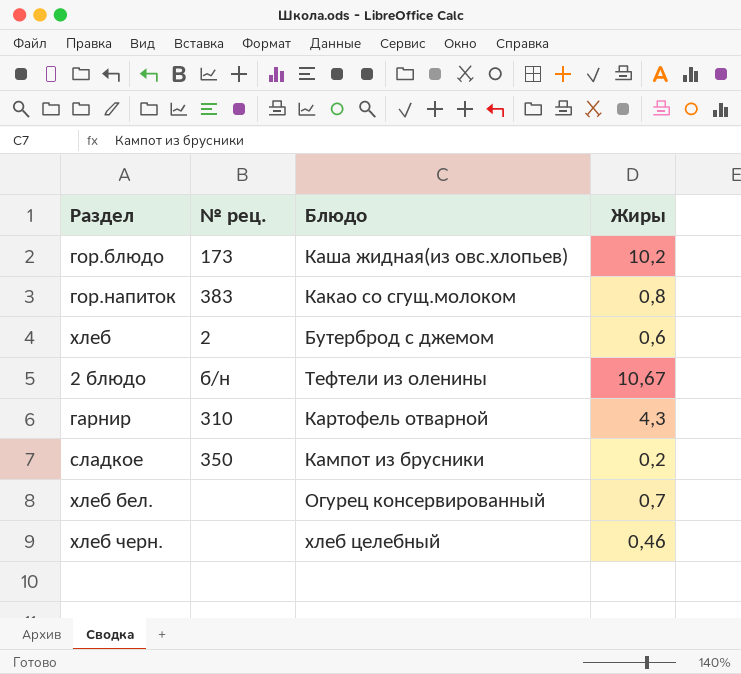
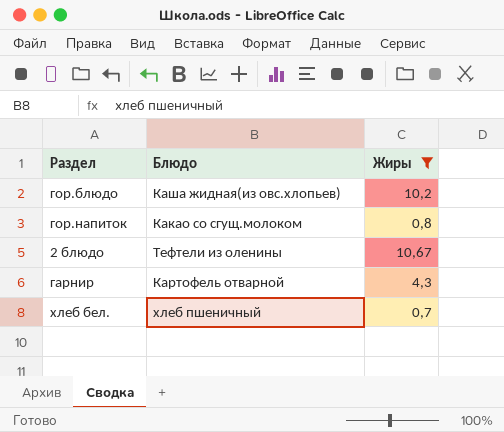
filter: none -> Жиры >= 0,7
column № рец. | position: 2 -> none
хлеб бел. | Блюдо: Огурец консервированный -> хлеб пшеничный

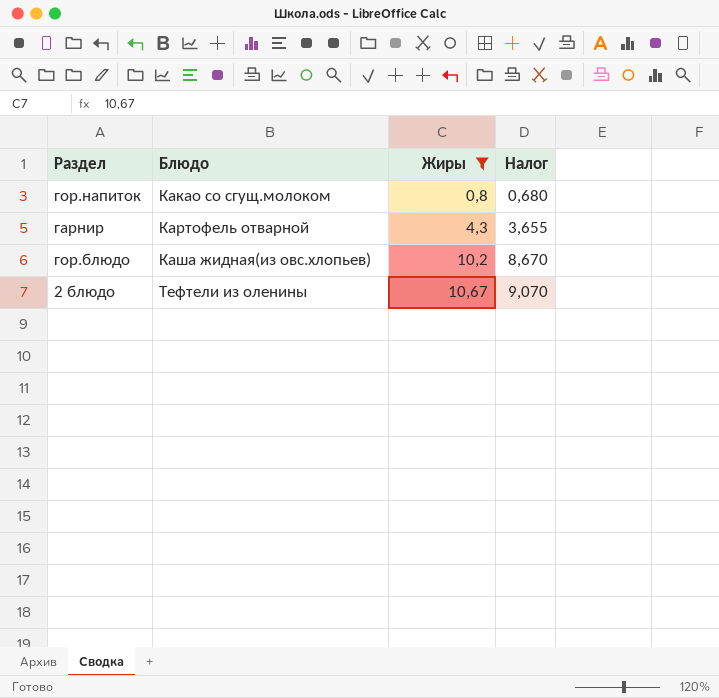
row order: none -> Блюдо ascending
column Налог | formula: none -> [Жиры] * 0,85
row хлеб бел.: хлеб пшеничный | 0,7 -> none

